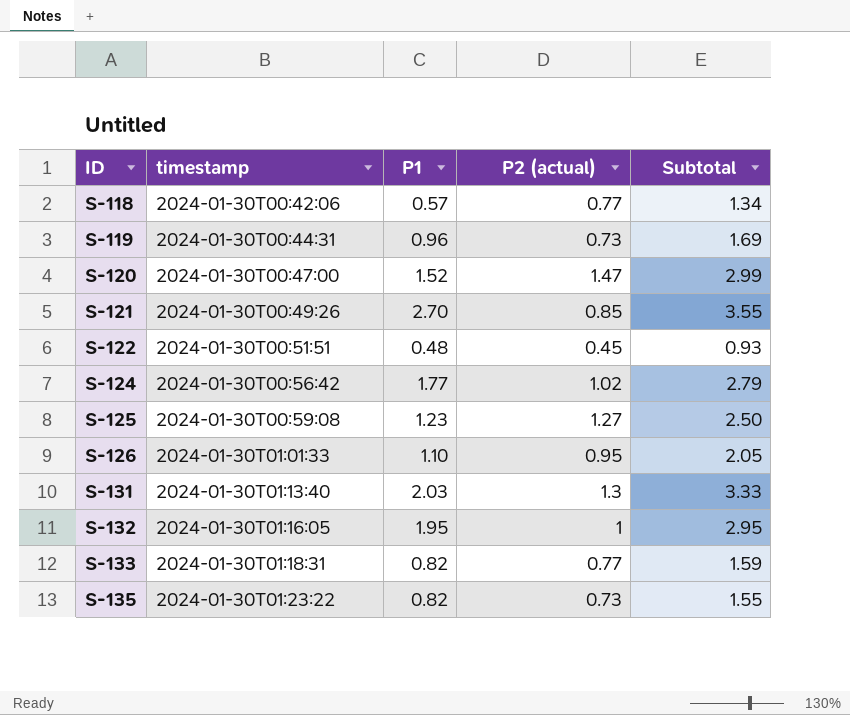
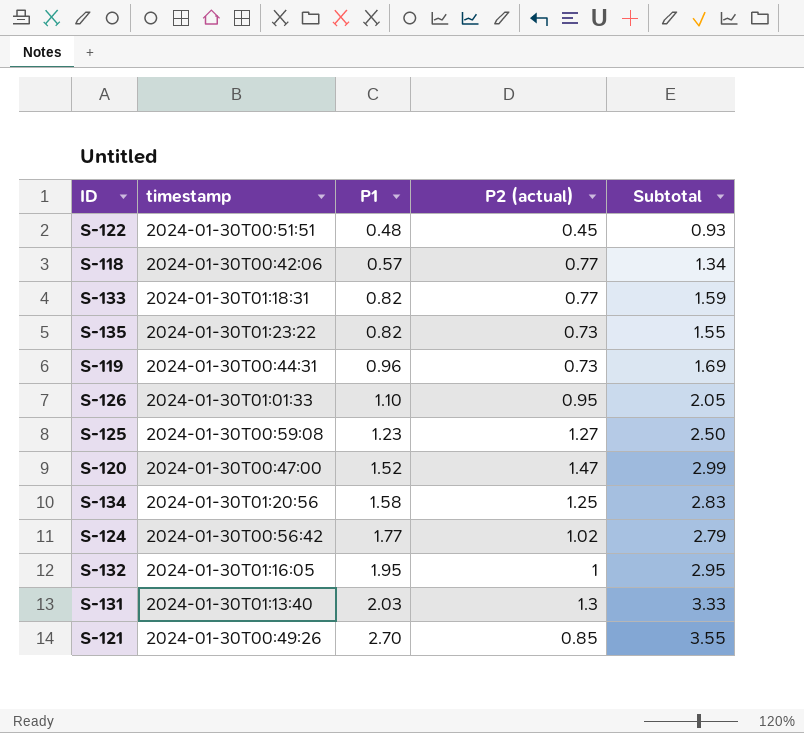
row order: ID ascending -> P1 ascending
row S-134: none -> 2024-01-30T01:20:56 | 1.58 | 1.25 | 2.83

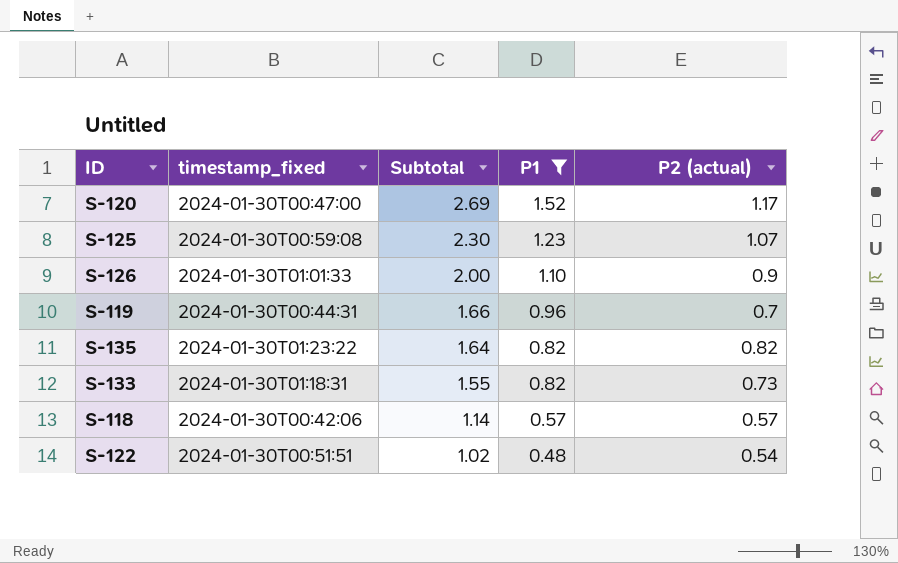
filter: none -> P1 <= 1.52
row order: P1 ascending -> Subtotal descending
column name: timestamp -> timestamp_fixed
column Subtotal | position: 5 -> 3
S-120 | Subtotal: 2.99 -> 2.69
S-120 | P2 (actual): 1.47 -> 1.17
S-125 | Subtotal: 2.50 -> 2.30
S-125 | P2 (actual): 1.27 -> 1.07
S-126 | Subtotal: 2.05 -> 2.00
S-126 | P2 (actual): 0.95 -> 0.9
S-119 | Subtotal: 1.69 -> 1.66
S-119 | P2 (actual): 0.73 -> 0.7
S-135 | Subtotal: 1.55 -> 1.64
S-135 | P2 (actual): 0.73 -> 0.82
S-133 | Subtotal: 1.59 -> 1.55
S-133 | P2 (actual): 0.77 -> 0.73
S-118 | Subtotal: 1.34 -> 1.14
S-118 | P2 (actual): 0.77 -> 0.57
S-122 | Subtotal: 0.93 -> 1.02
S-122 | P2 (actual): 0.45 -> 0.54

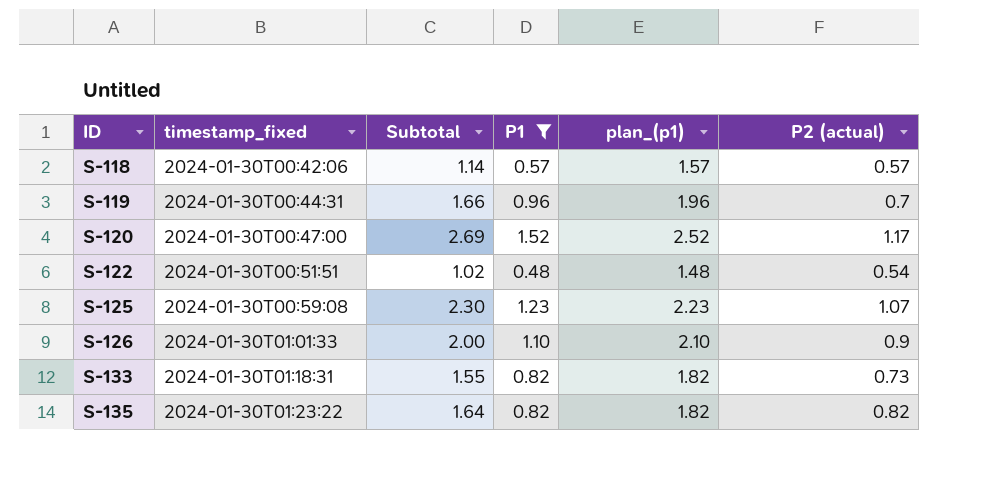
row order: Subtotal descending -> ID ascending
column plan_(p1) | formula: none -> [P1] + 1

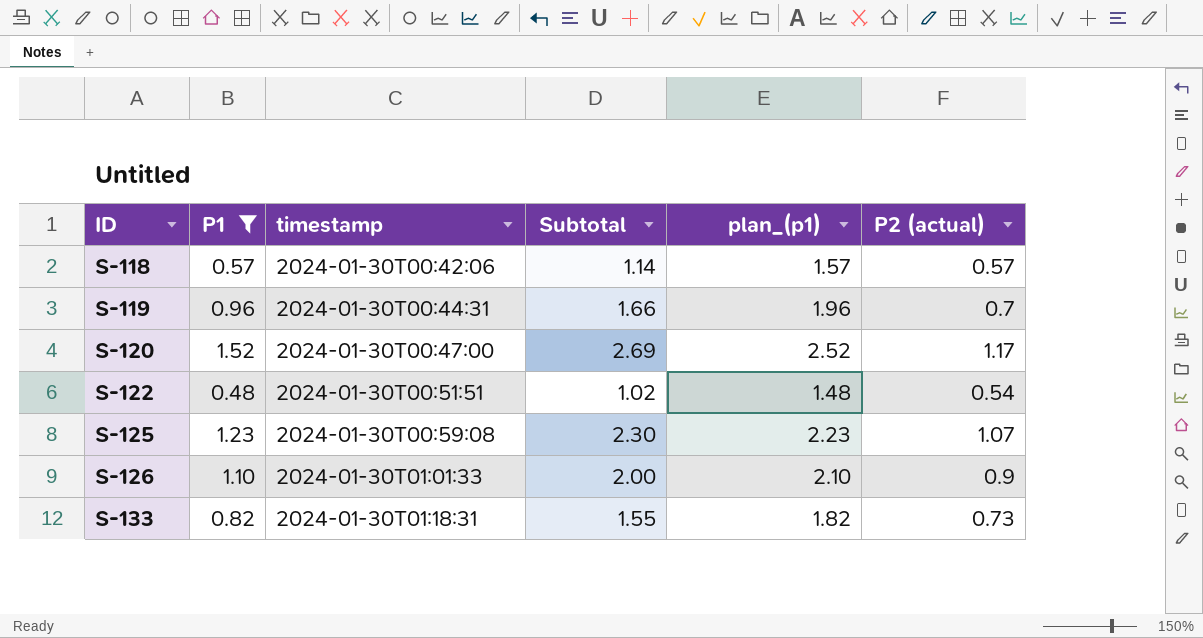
column P1 | position: 4 -> 2
column name: timestamp_fixed -> timestamp
row S-135: 2024-01-30T01:23:22 | 1.64 | 0.82 | 1.82 | 0.82 -> none

